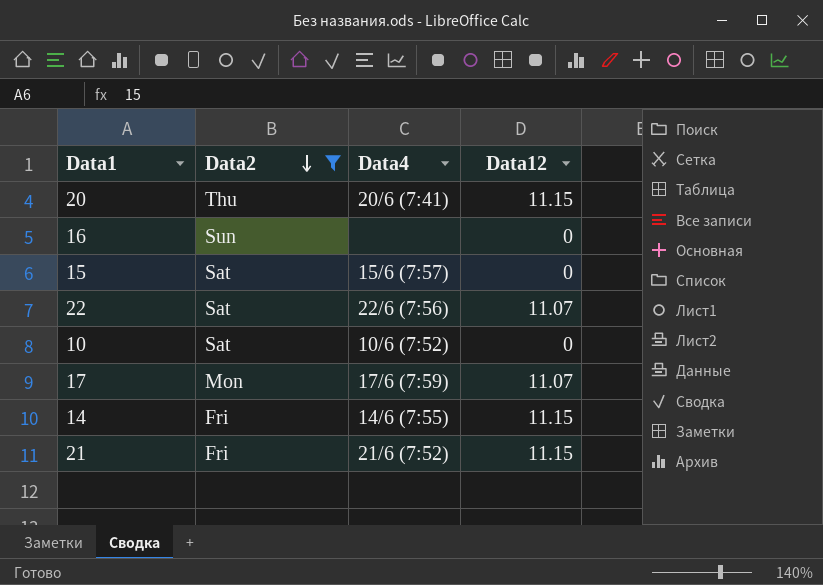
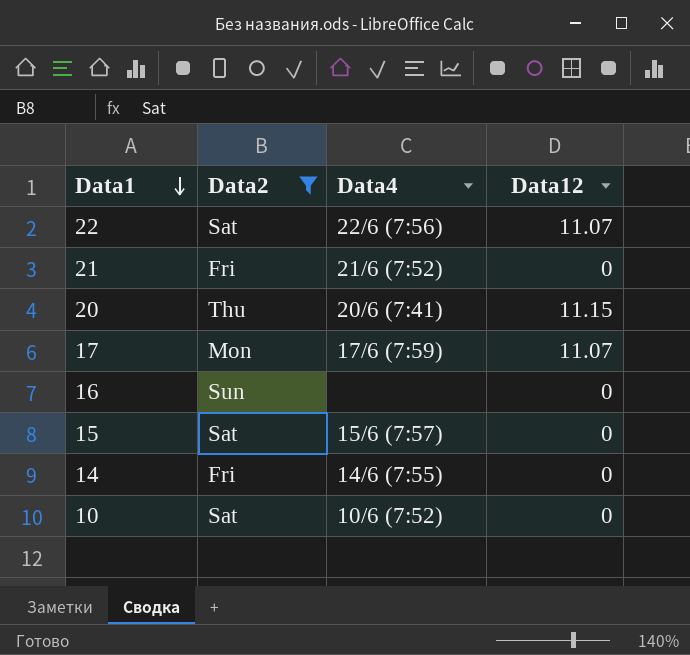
row order: Data2 descending -> Data1 descending
21 | Data12: 11.15 -> 0
14 | Data12: 11.15 -> 0

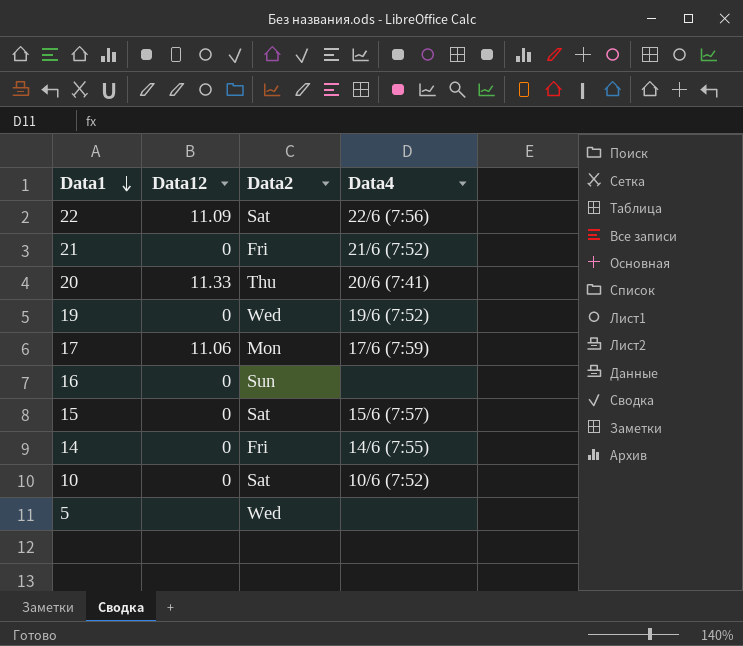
filter: Data2 != Wed -> none
column Data12 | position: 4 -> 2
22 | Data12: 11.07 -> 11.09
20 | Data12: 11.15 -> 11.33
17 | Data12: 11.07 -> 11.06

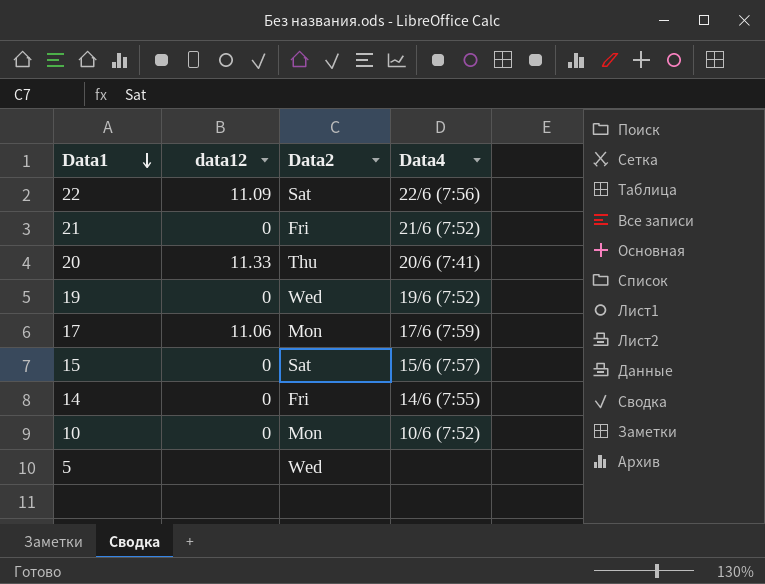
column name: Data12 -> data12
row 16: 0 | Sun | none -> none
10 | Data2: Sat -> Mon

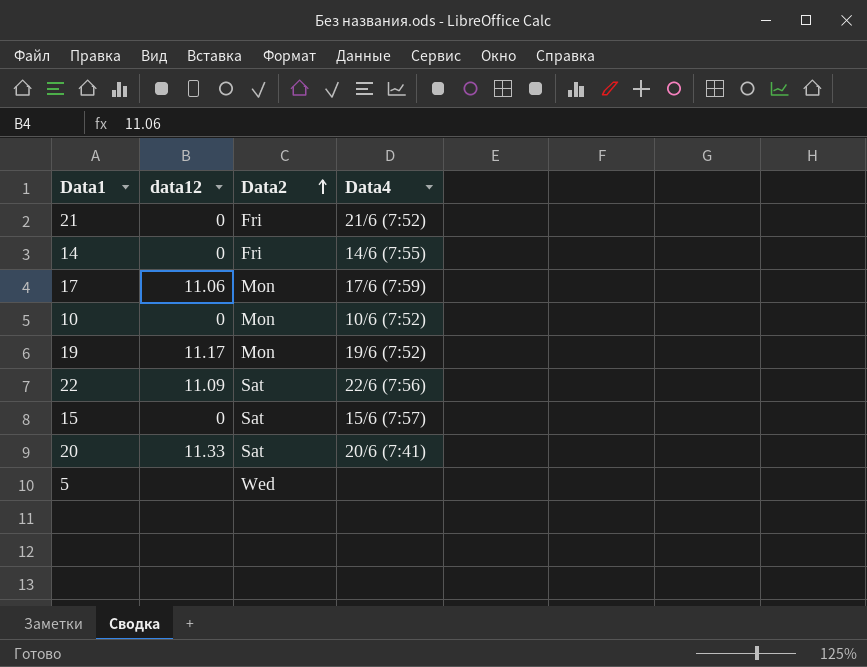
row order: Data1 descending -> Data2 ascending
19 | data12: 0 -> 11.17
19 | Data2: Wed -> Mon
20 | Data2: Thu -> Sat

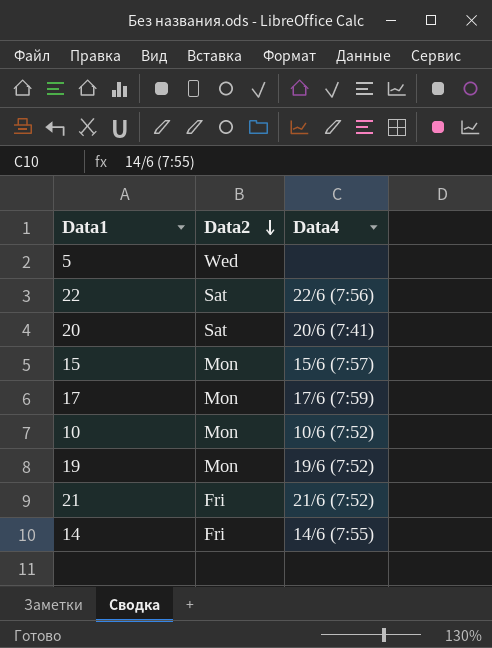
row order: Data2 ascending -> Data2 descending
column data12 | position: 2 -> none
15 | Data2: Sat -> Mon

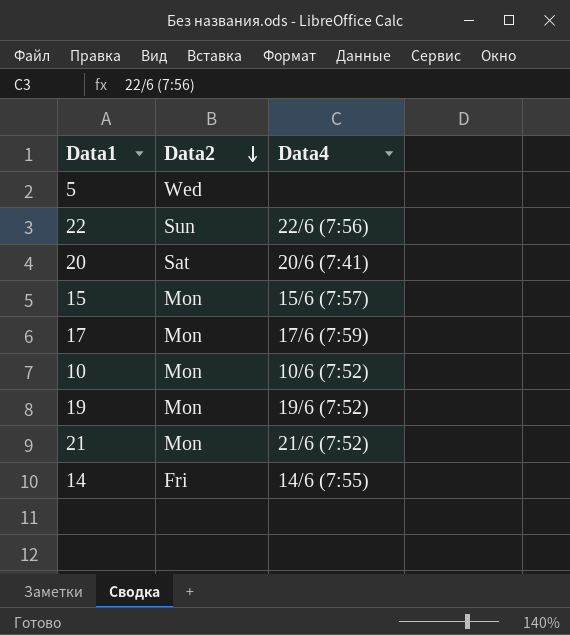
22 | Data2: Sat -> Sun
21 | Data2: Fri -> Mon

